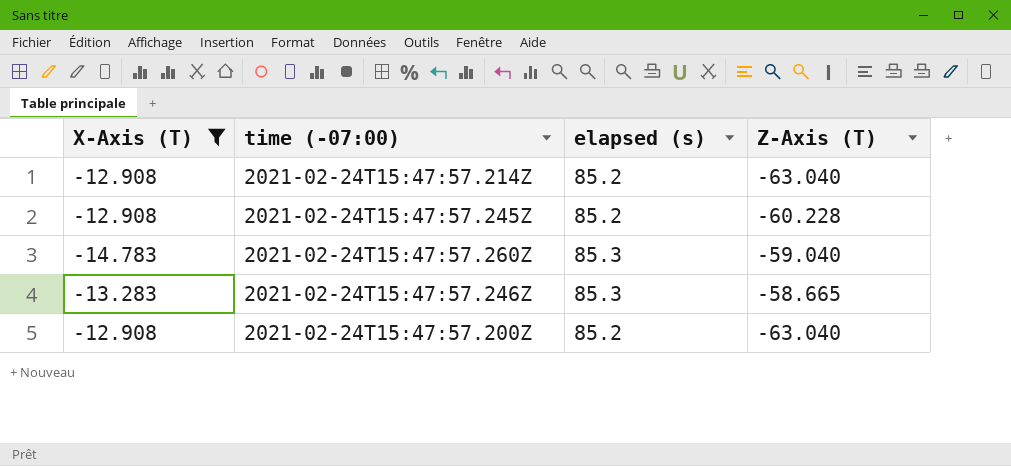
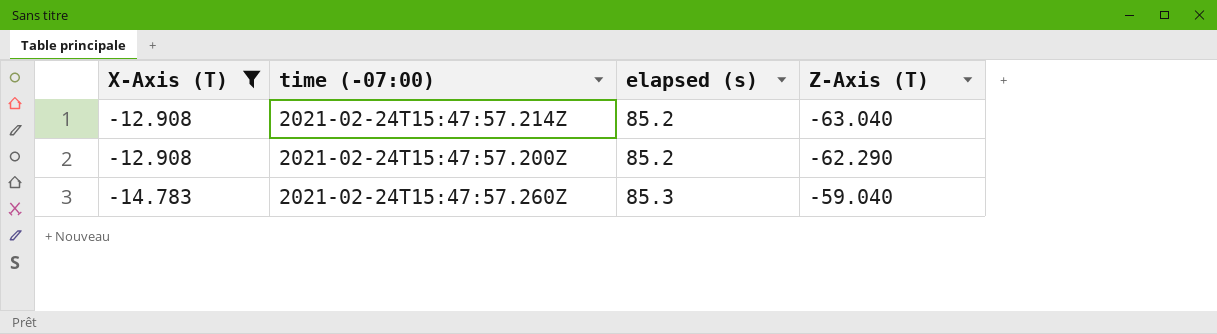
row order: none -> X-Axis (T) descending
row 2021-02-24T15:47:57.245Z: -12.908 | 85.2 | -60.228 -> none
row 2021-02-24T15:47:57.246Z: -13.283 | 85.3 | -58.665 -> none
2021-02-24T15:47:57.200Z | Z-Axis (T): -63.040 -> -62.290

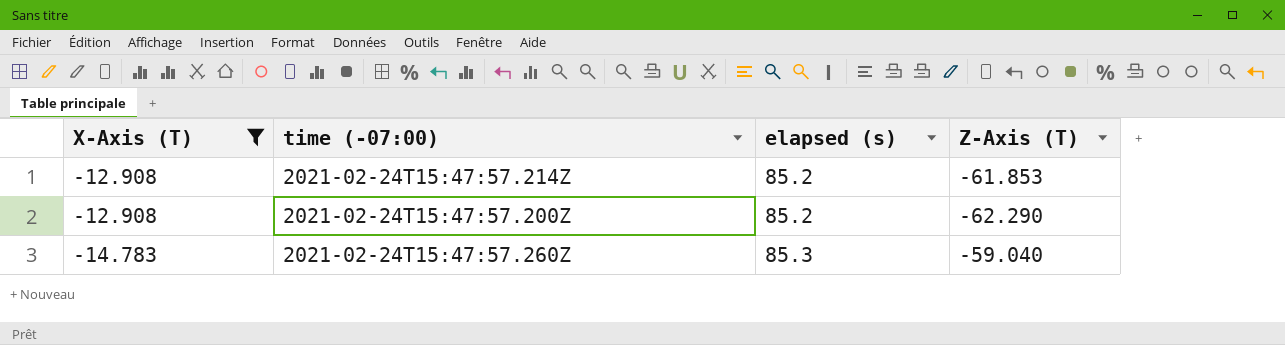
2021-02-24T15:47:57.214Z | Z-Axis (T): -63.040 -> -61.853

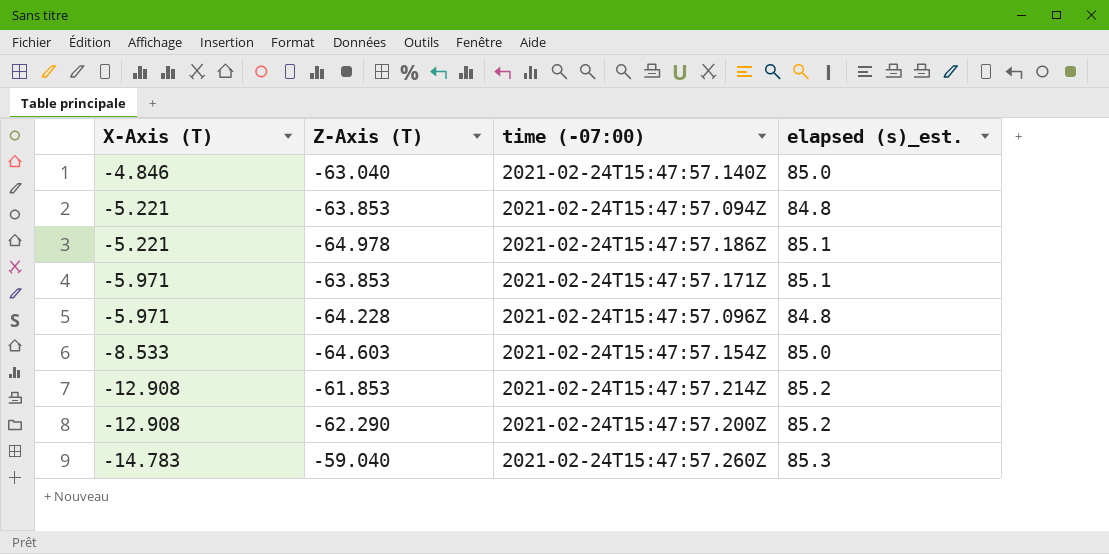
filter: X-Axis (T) <= -12.908 -> none
column Z-Axis (T) | position: 4 -> 2
column name: elapsed (s) -> elapsed (s)_est.

